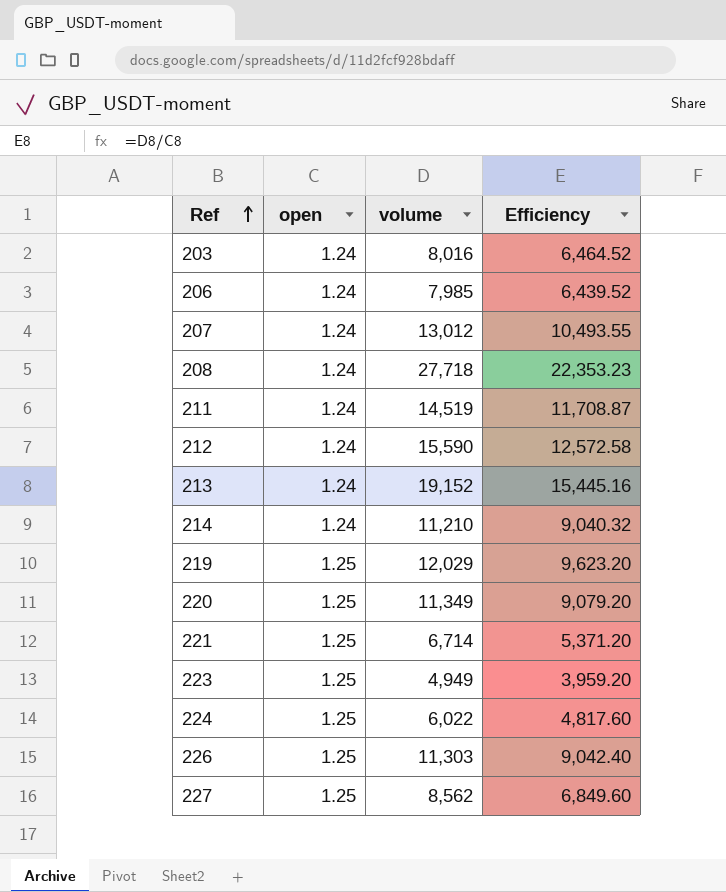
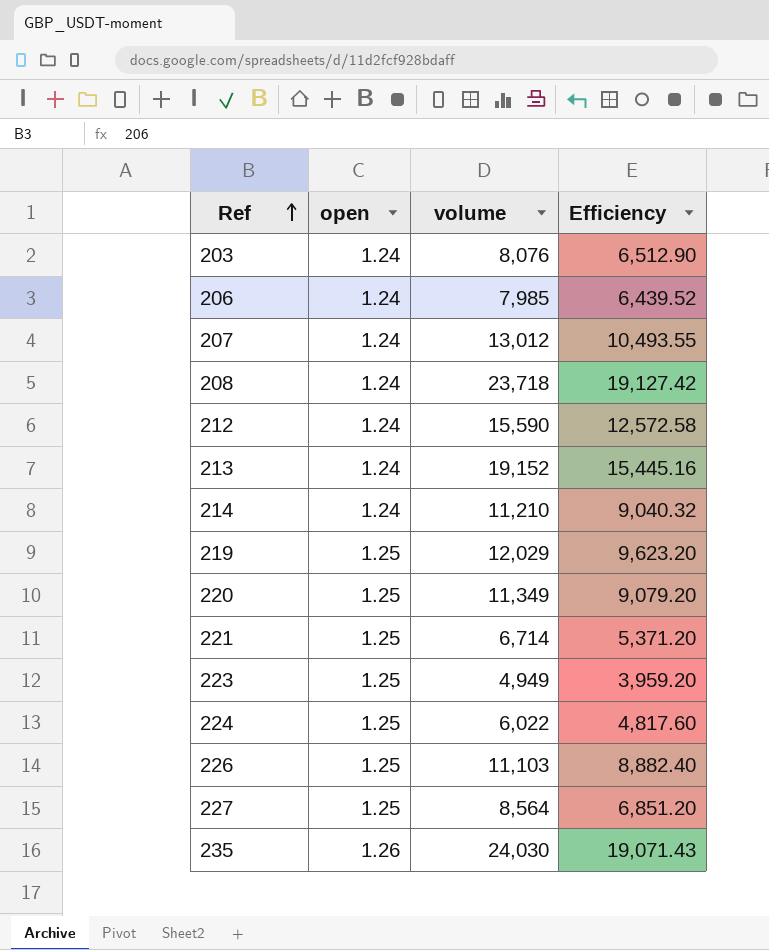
row 211: 1.24 | 14,519 | 11,708.87 -> none
203 | volume: 8,016 -> 8,076
203 | Efficiency: 6,464.52 -> 6,512.90
208 | volume: 27,718 -> 23,718
208 | Efficiency: 22,353.23 -> 19,127.42
226 | volume: 11,303 -> 11,103
226 | Efficiency: 9,042.40 -> 8,882.40
227 | volume: 8,562 -> 8,564
227 | Efficiency: 6,849.60 -> 6,851.20
row 235: none -> 1.26 | 24,030 | 19,071.43

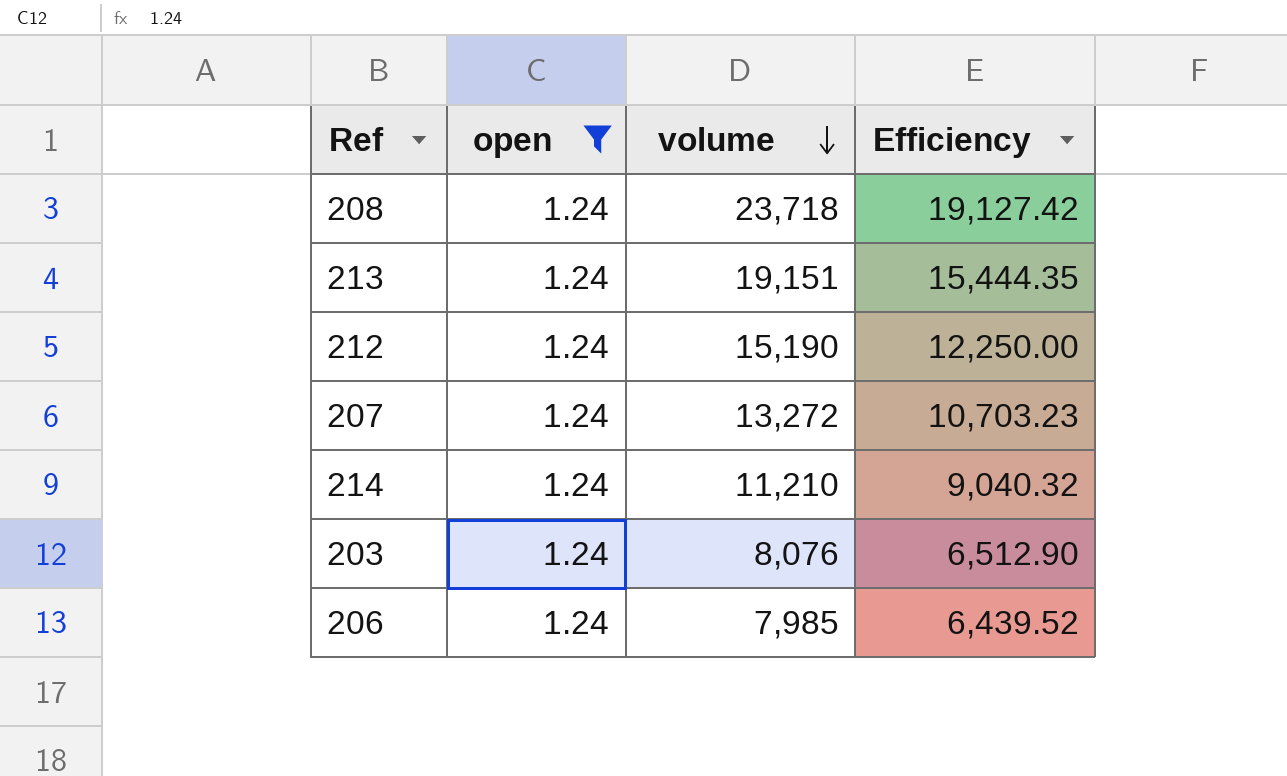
filter: none -> open = 1.24
row order: Ref ascending -> volume descending
213 | volume: 19,152 -> 19,151
213 | Efficiency: 15,445.16 -> 15,444.35
212 | volume: 15,590 -> 15,190
212 | Efficiency: 12,572.58 -> 12,250.00
207 | volume: 13,012 -> 13,272
207 | Efficiency: 10,493.55 -> 10,703.23

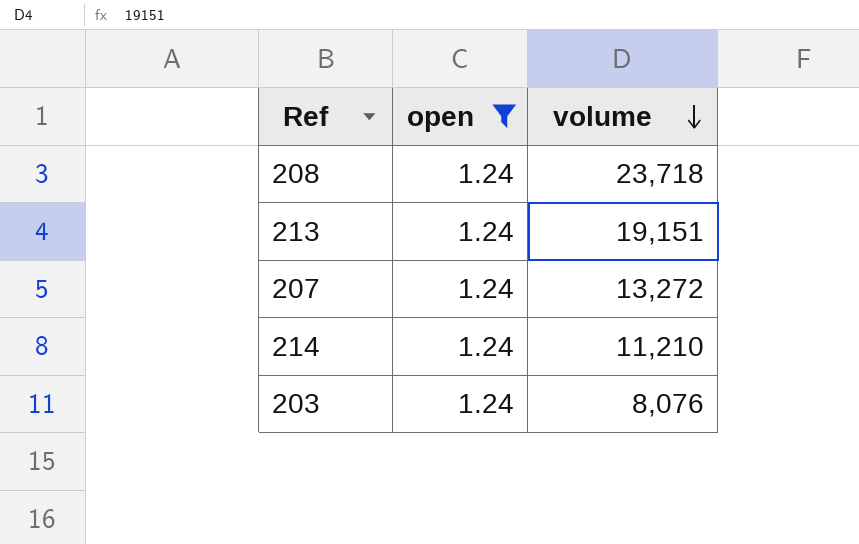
column Efficiency | formula: [volume] / [open] -> none
row 212: 1.24 | 15,190 | 12,250.00 -> none
row 206: 1.24 | 7,985 | 6,439.52 -> none

